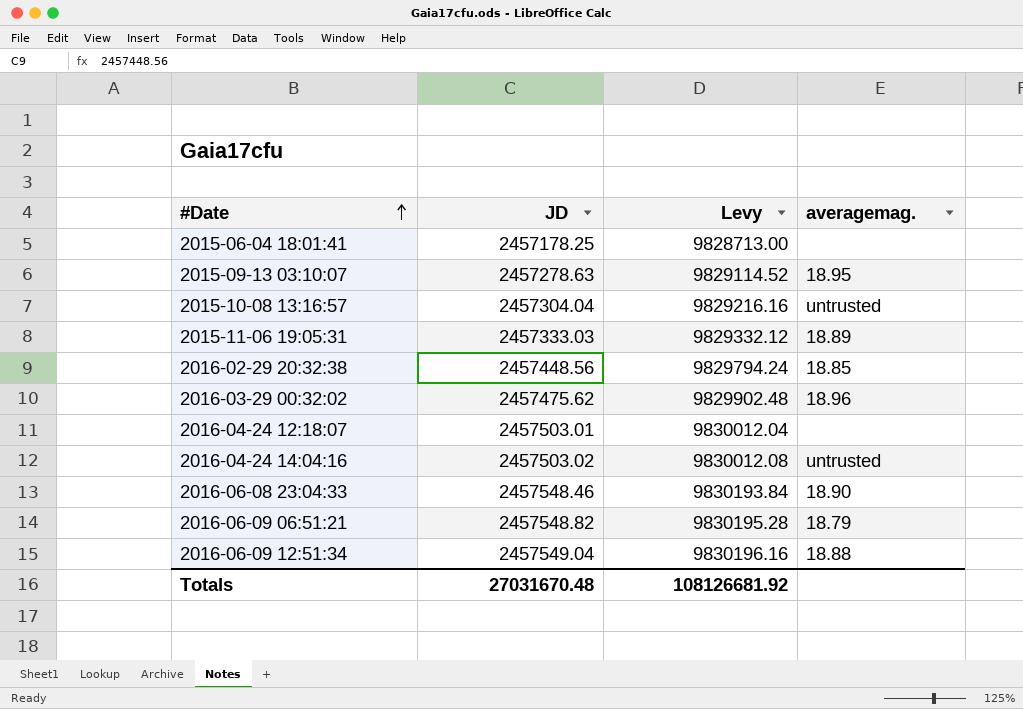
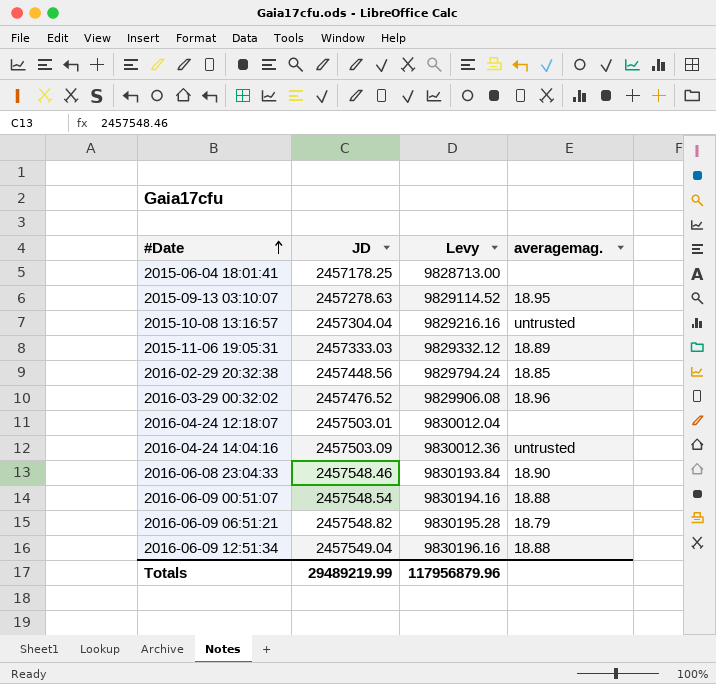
2016-03-29 00:32:02 | JD: 2457475.62 -> 2457476.52
2016-03-29 00:32:02 | Levy: 9829902.48 -> 9829906.08
2016-04-24 14:04:16 | JD: 2457503.02 -> 2457503.09
2016-04-24 14:04:16 | Levy: 9830012.08 -> 9830012.36
row 2016-06-09 00:51:07: none -> 2457548.54 | 9830194.16 | 18.88
Totals | JD: 27031670.48 -> 29489219.99
Totals | Levy: 108126681.92 -> 117956879.96

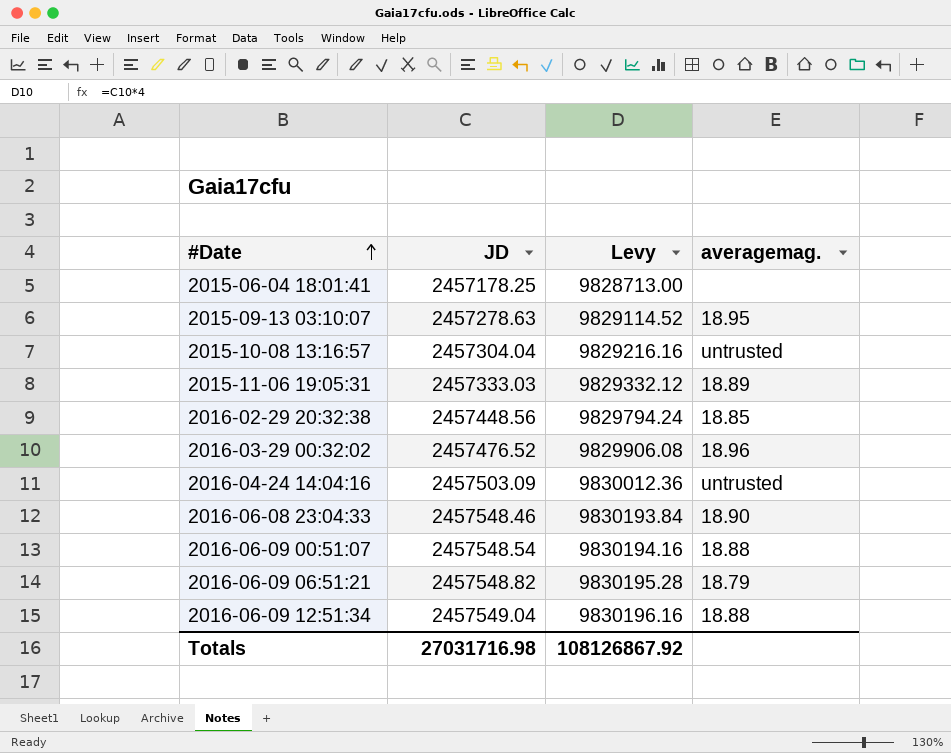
row 2016-04-24 12:18:07: 2457503.01 | 9830012.04 | none -> none
Totals | JD: 29489219.99 -> 27031716.98
Totals | Levy: 117956879.96 -> 108126867.92

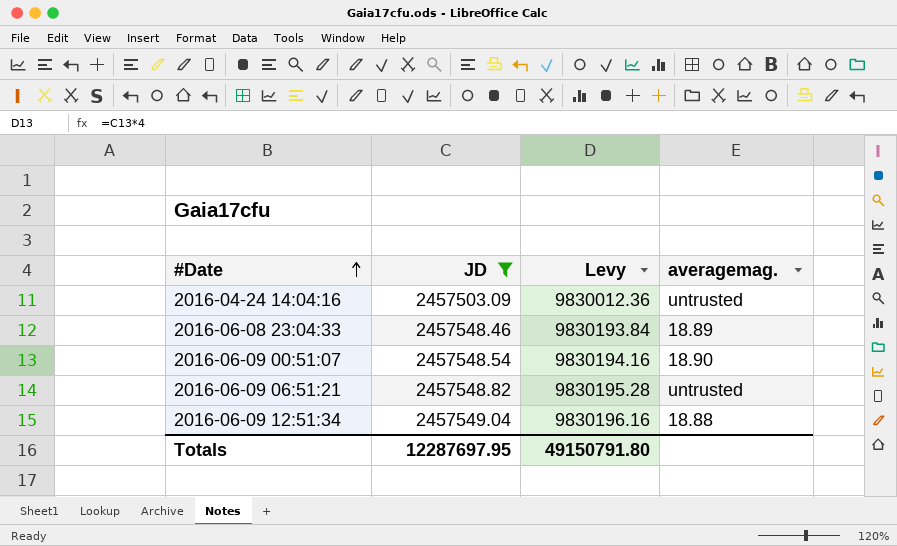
filter: none -> JD >= 2457503.09
2016-06-08 23:04:33 | averagemag.: 18.90 -> 18.89
2016-06-09 00:51:07 | averagemag.: 18.88 -> 18.90
2016-06-09 06:51:21 | averagemag.: 18.79 -> untrusted
Totals | JD: 27031716.98 -> 12287697.95
Totals | Levy: 108126867.92 -> 49150791.80

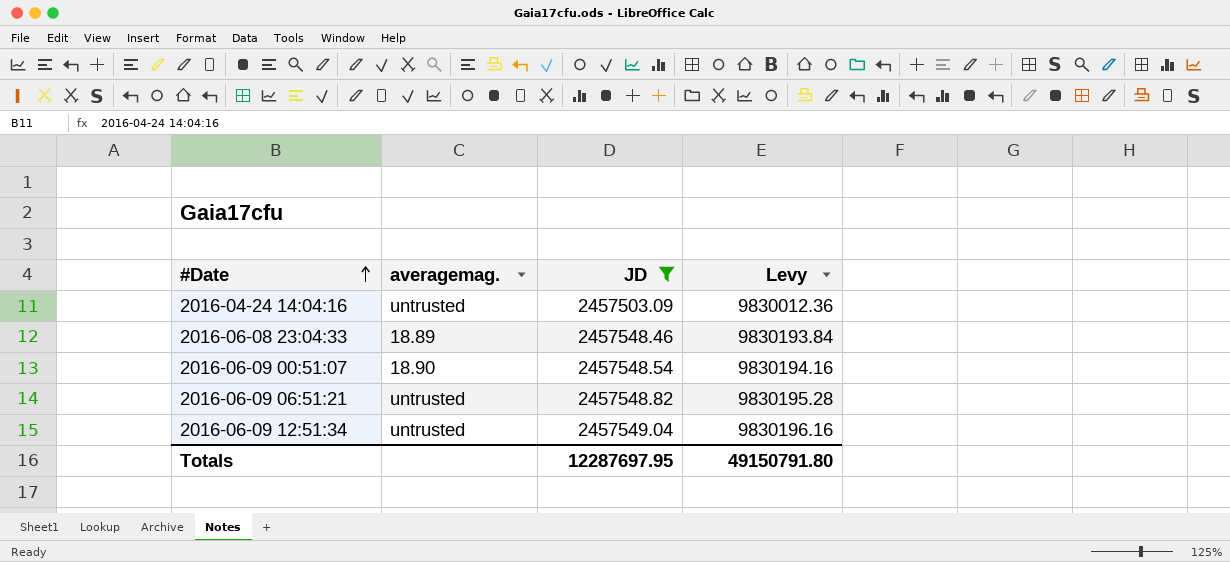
column averagemag. | position: 4 -> 2
2016-06-09 12:51:34 | averagemag.: 18.88 -> untrusted

